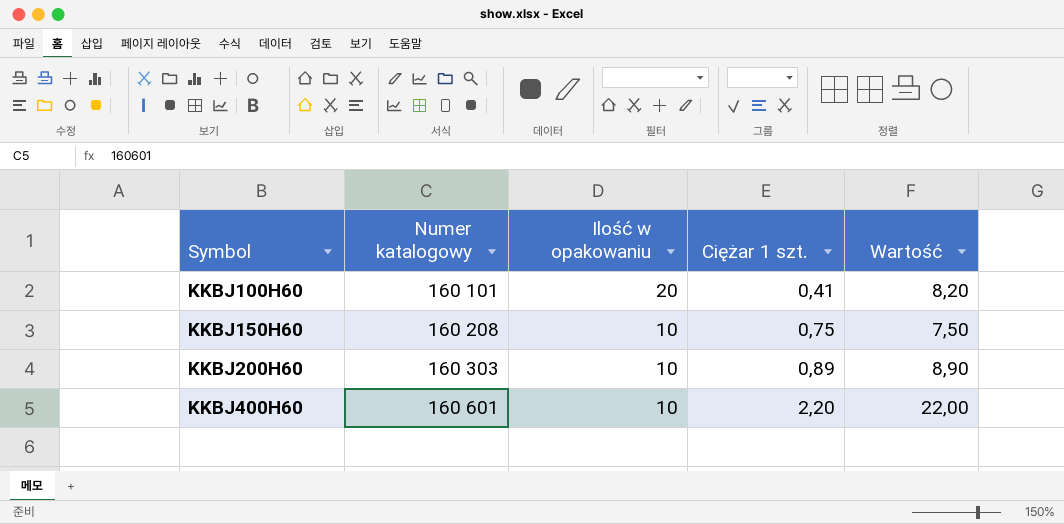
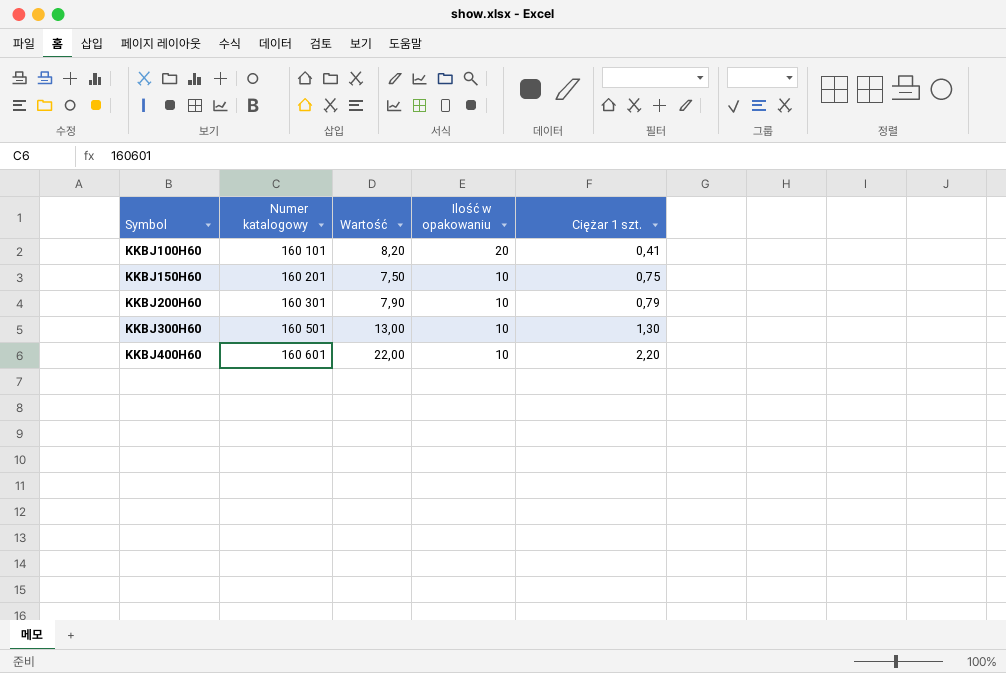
column Wartość | position: 5 -> 3
KKBJ150H60 | Numer katalogowy: 160 208 -> 160 201
KKBJ200H60 | Numer katalogowy: 160 303 -> 160 301
KKBJ200H60 | Wartość: 8,90 -> 7,90
KKBJ200H60 | Ciężar 1 szt.: 0,89 -> 0,79
row KKBJ300H60: none -> 160 501 | 13,00 | 10 | 1,30

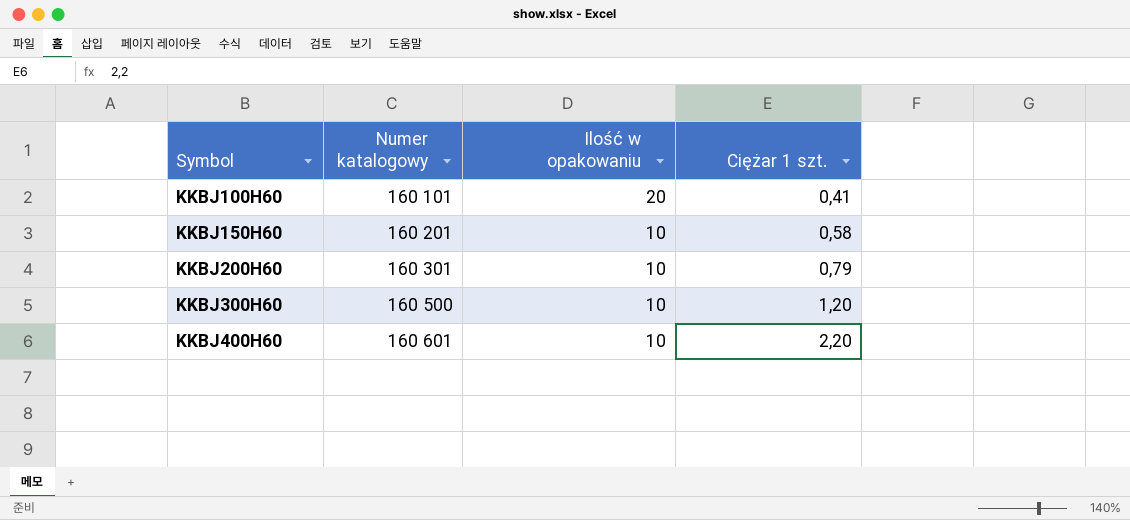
column Wartość | formula: [Ilość w opakowaniu] * [Ciężar 1 szt.] -> none
KKBJ150H60 | Ciężar 1 szt.: 0,75 -> 0,58
KKBJ300H60 | Numer katalogowy: 160 501 -> 160 500
KKBJ300H60 | Ciężar 1 szt.: 1,30 -> 1,20

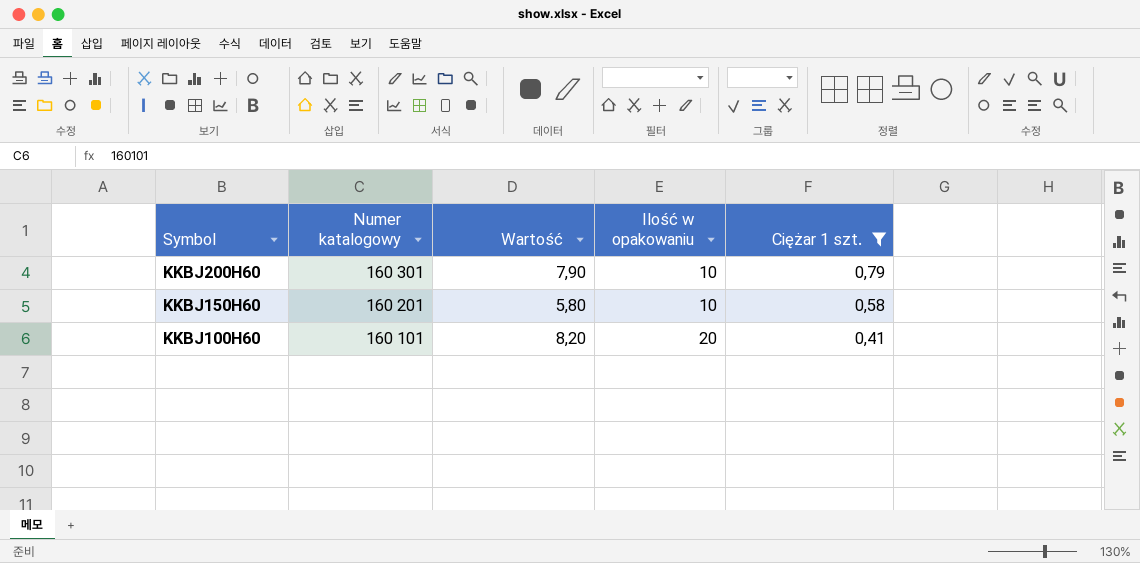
filter: none -> Ciężar 1 szt. <= 0,79
row order: Symbol ascending -> Symbol descending
column Wartość | formula: none -> [Ilość w opakowaniu] * [Ciężar 1 szt.]

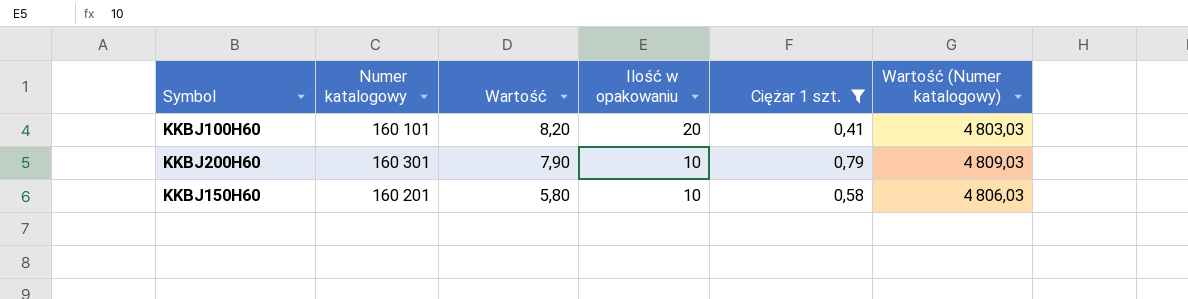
row order: Symbol descending -> Wartość descending
column Wartość (Numer katalogowy) | formula: none -> [Numer katalogowy] * 0,03

